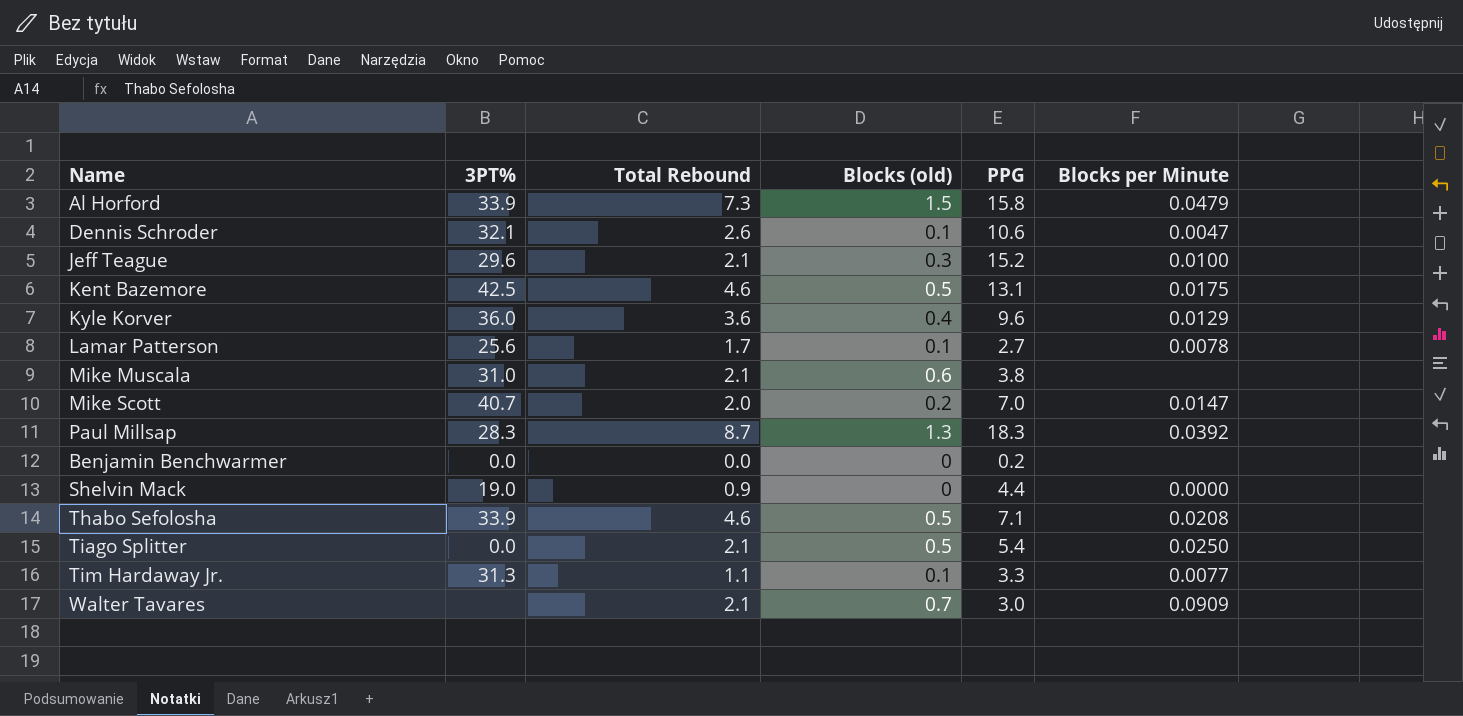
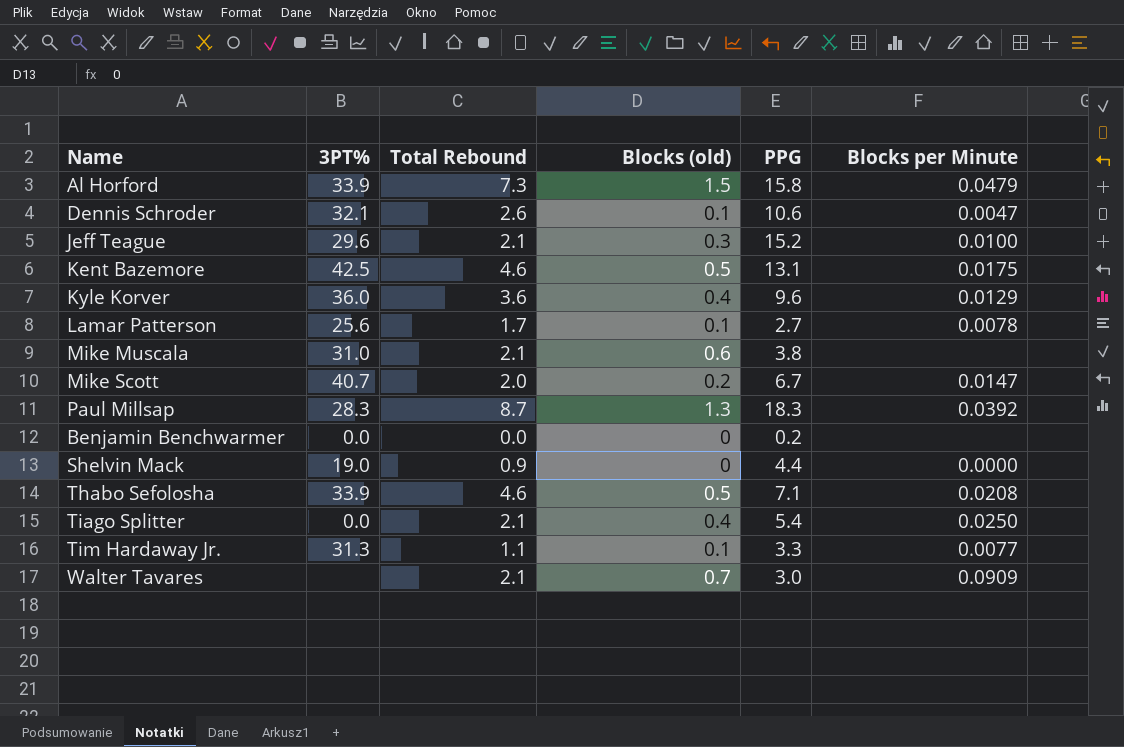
Mike Scott | PPG: 7.0 -> 6.7
Tiago Splitter | Blocks (old): 0.5 -> 0.4

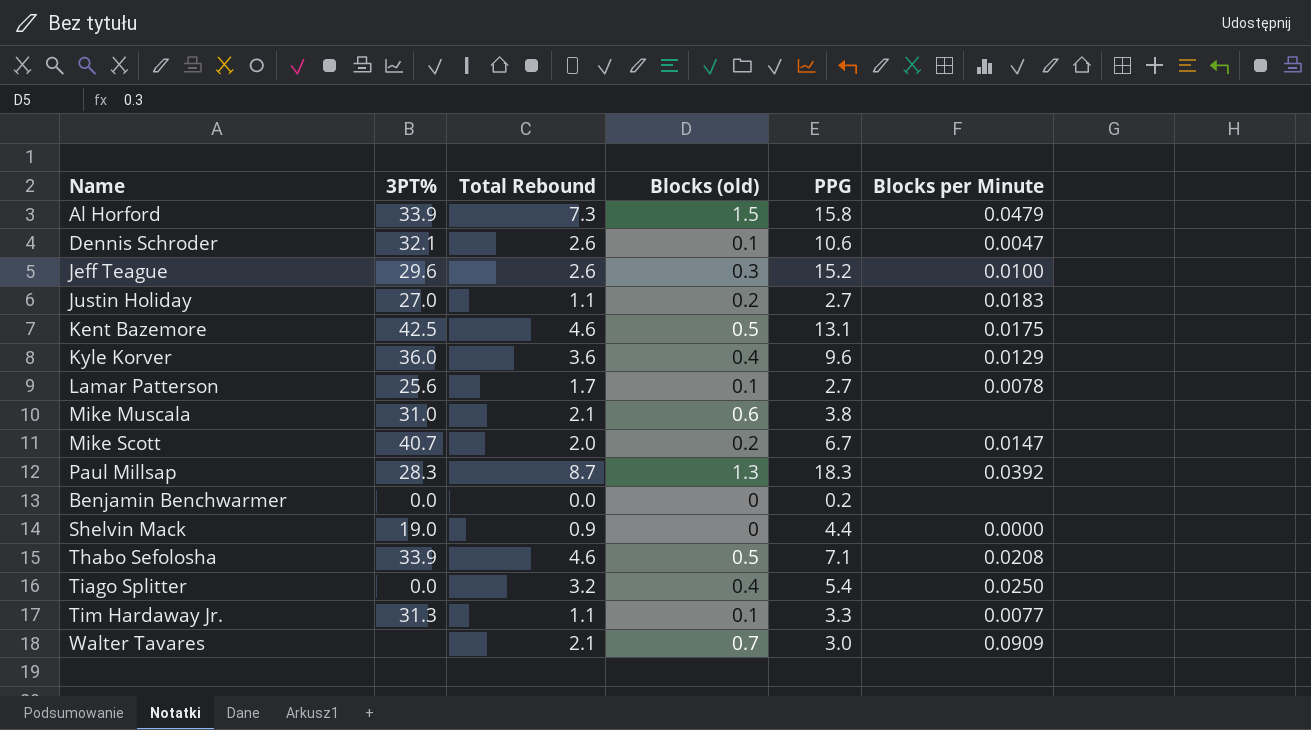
Jeff Teague | Total Rebound: 2.1 -> 2.6
row Justin Holiday: none -> 27.0 | 1.1 | 0.2 | 2.7 | 0.0183
Tiago Splitter | Total Rebound: 2.1 -> 3.2

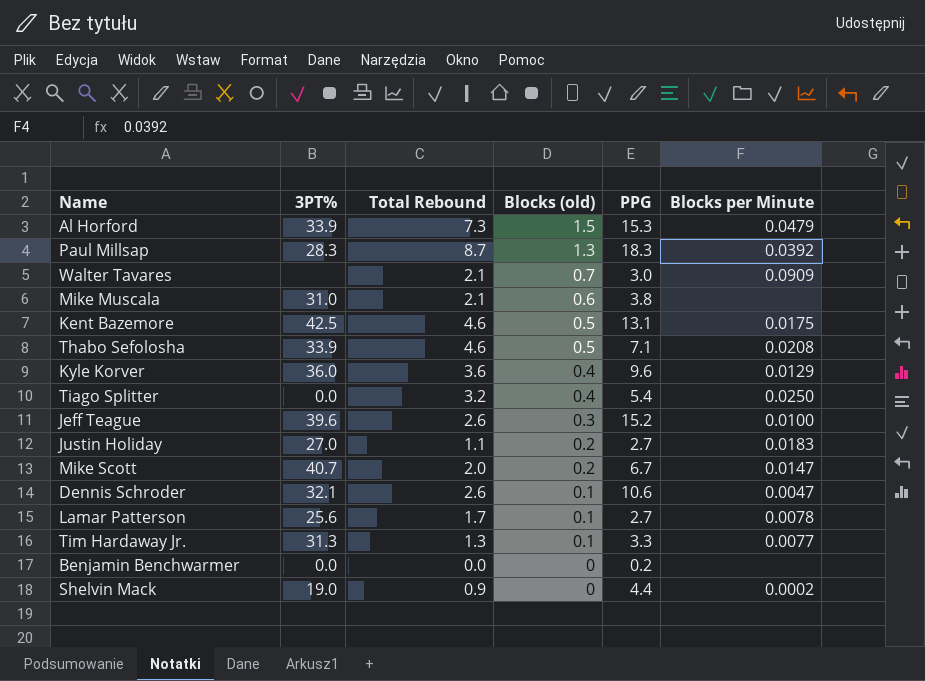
row order: none -> Blocks (old) descending
Al Horford | PPG: 15.8 -> 15.3
Jeff Teague | 3PT%: 29.6 -> 39.6
Tim Hardaway Jr. | Total Rebound: 1.1 -> 1.3
Shelvin Mack | Blocks per Minute: 0.0000 -> 0.0002

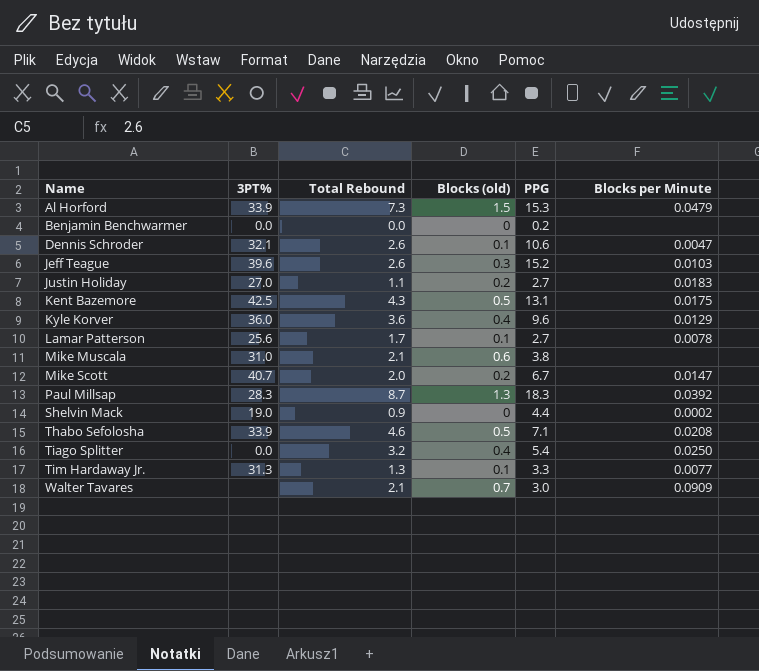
row order: Blocks (old) descending -> Name ascending
Jeff Teague | Blocks per Minute: 0.0100 -> 0.0103
Kent Bazemore | Total Rebound: 4.6 -> 4.3

